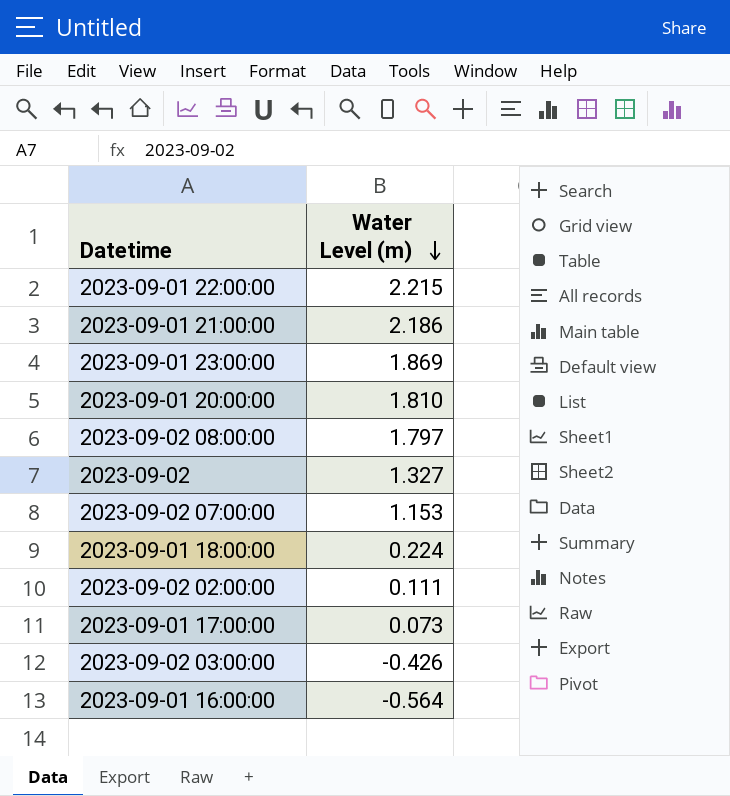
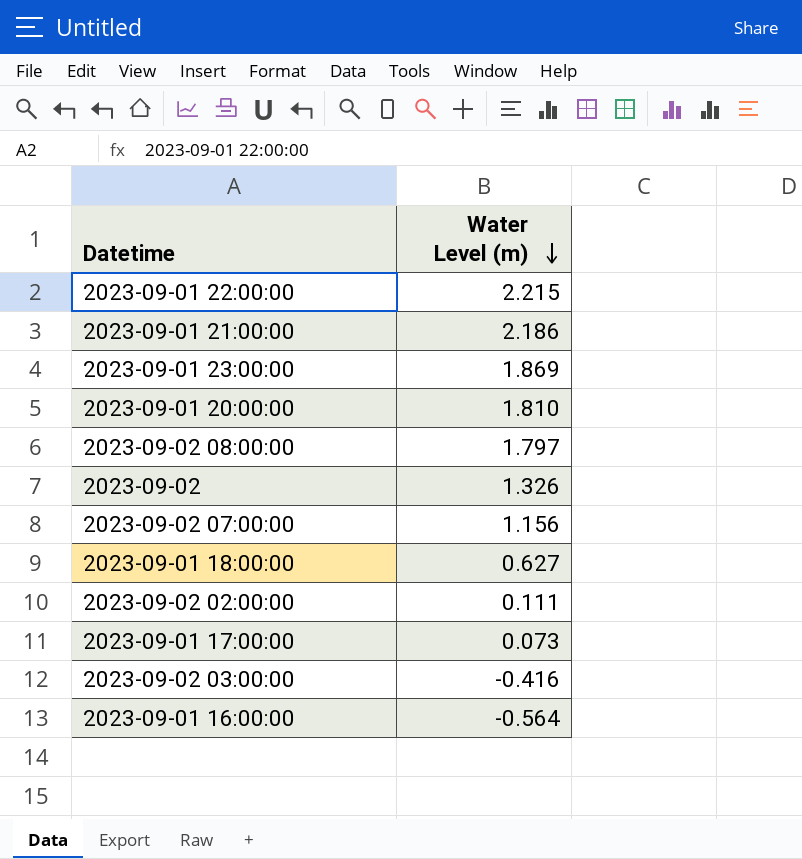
2023-09-02 | Water Level (m): 1.327 -> 1.326
2023-09-02 07:00:00 | Water Level (m): 1.153 -> 1.156
2023-09-01 18:00:00 | Water Level (m): 0.224 -> 0.627
2023-09-02 03:00:00 | Water Level (m): -0.426 -> -0.416

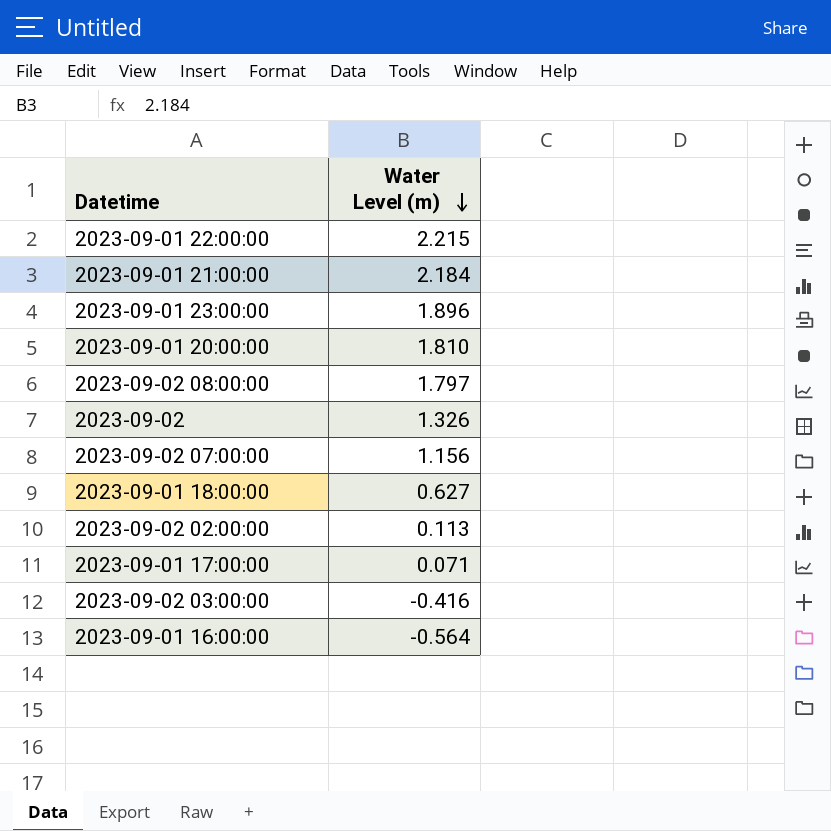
2023-09-01 21:00:00 | Water Level (m): 2.186 -> 2.184
2023-09-01 23:00:00 | Water Level (m): 1.869 -> 1.896
2023-09-02 02:00:00 | Water Level (m): 0.111 -> 0.113
2023-09-01 17:00:00 | Water Level (m): 0.073 -> 0.071

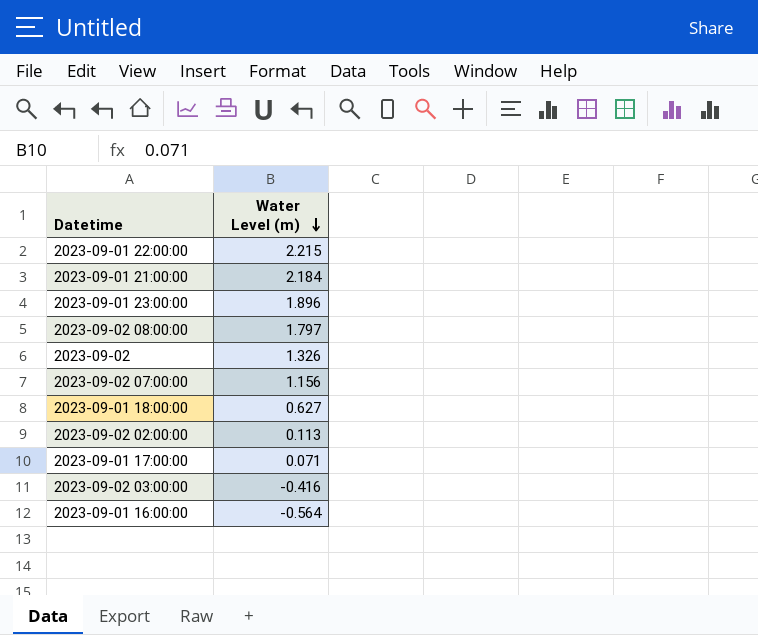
row 2023-09-01 20:00:00: 1.810 -> none

